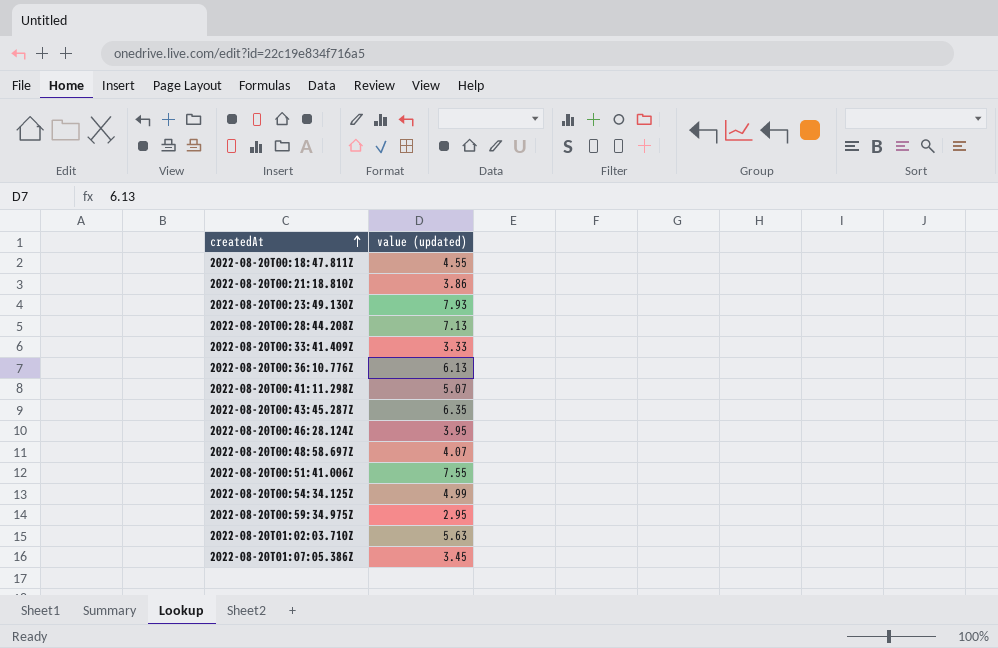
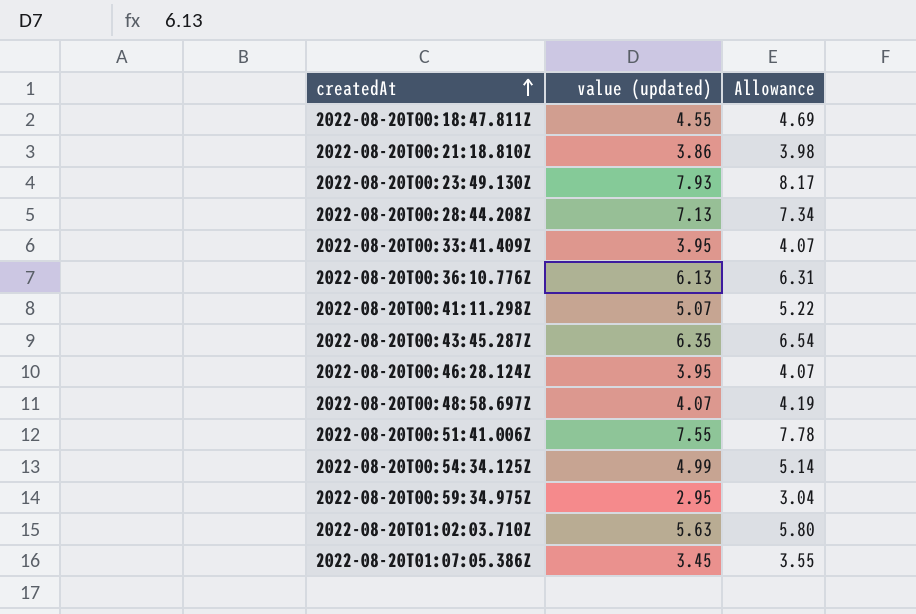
column Allowance | formula: none -> [value (updated)] * 1.03
2022-08-20T00:33:41.409Z | value (updated): 3.33 -> 3.95

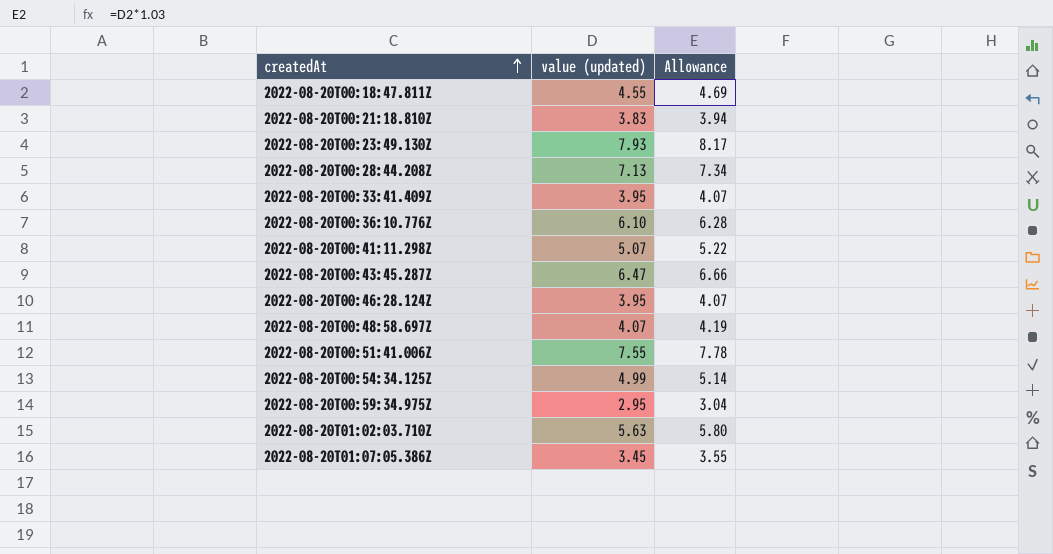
2022-08-20T00:21:18.810Z | value (updated): 3.86 -> 3.83
2022-08-20T00:21:18.810Z | Allowance: 3.98 -> 3.94
2022-08-20T00:36:10.776Z | value (updated): 6.13 -> 6.10
2022-08-20T00:36:10.776Z | Allowance: 6.31 -> 6.28
2022-08-20T00:43:45.287Z | value (updated): 6.35 -> 6.47
2022-08-20T00:43:45.287Z | Allowance: 6.54 -> 6.66

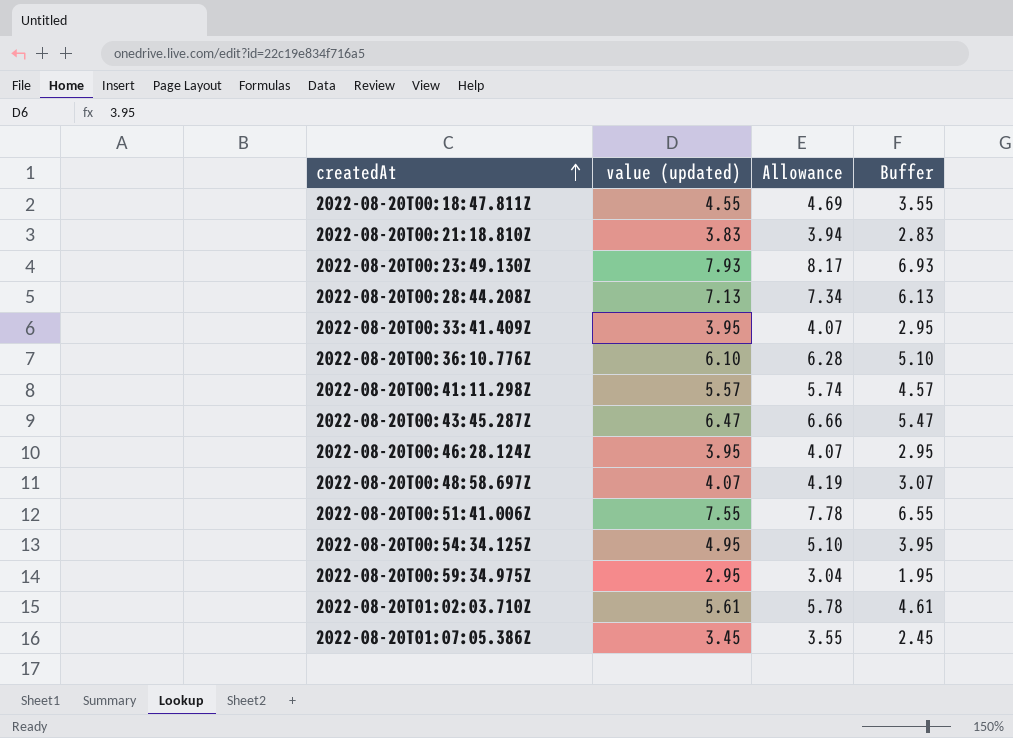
column Buffer | formula: none -> [value (updated)] - 1
2022-08-20T00:41:11.298Z | value (updated): 5.07 -> 5.57
2022-08-20T00:41:11.298Z | Allowance: 5.22 -> 5.74
2022-08-20T00:54:34.125Z | value (updated): 4.99 -> 4.95
2022-08-20T00:54:34.125Z | Allowance: 5.14 -> 5.10
2022-08-20T01:02:03.710Z | value (updated): 5.63 -> 5.61
2022-08-20T01:02:03.710Z | Allowance: 5.80 -> 5.78

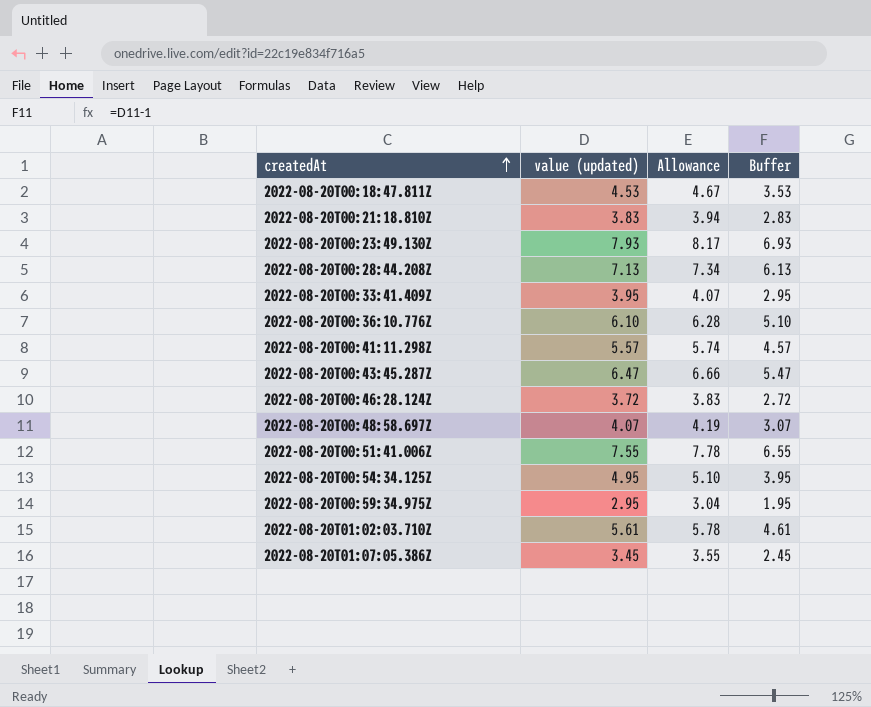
2022-08-20T00:18:47.811Z | value (updated): 4.55 -> 4.53
2022-08-20T00:18:47.811Z | Allowance: 4.69 -> 4.67
2022-08-20T00:18:47.811Z | Buffer: 3.55 -> 3.53
2022-08-20T00:46:28.124Z | value (updated): 3.95 -> 3.72
2022-08-20T00:46:28.124Z | Allowance: 4.07 -> 3.83
2022-08-20T00:46:28.124Z | Buffer: 2.95 -> 2.72

